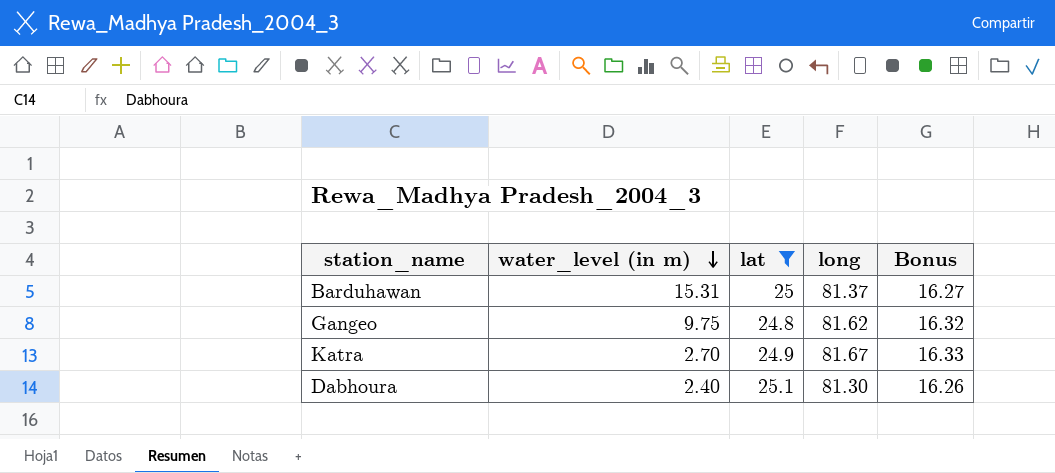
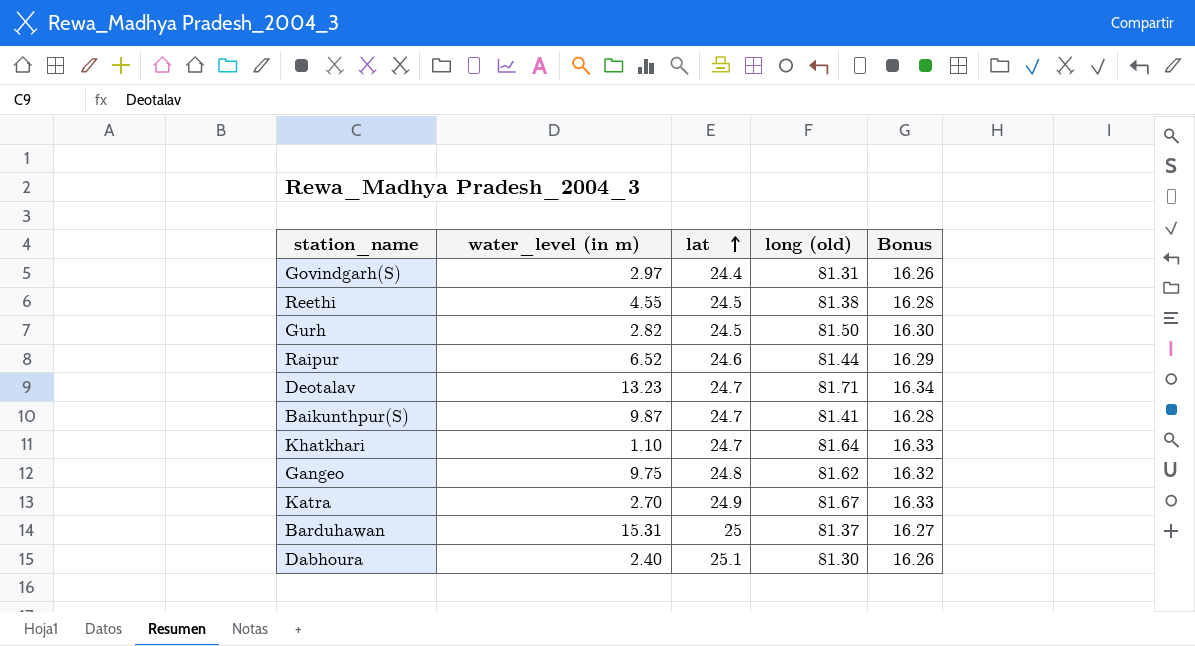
filter: lat >= 24.8 -> none
row order: water_level (in m) descending -> lat ascending
column name: long -> long (old)

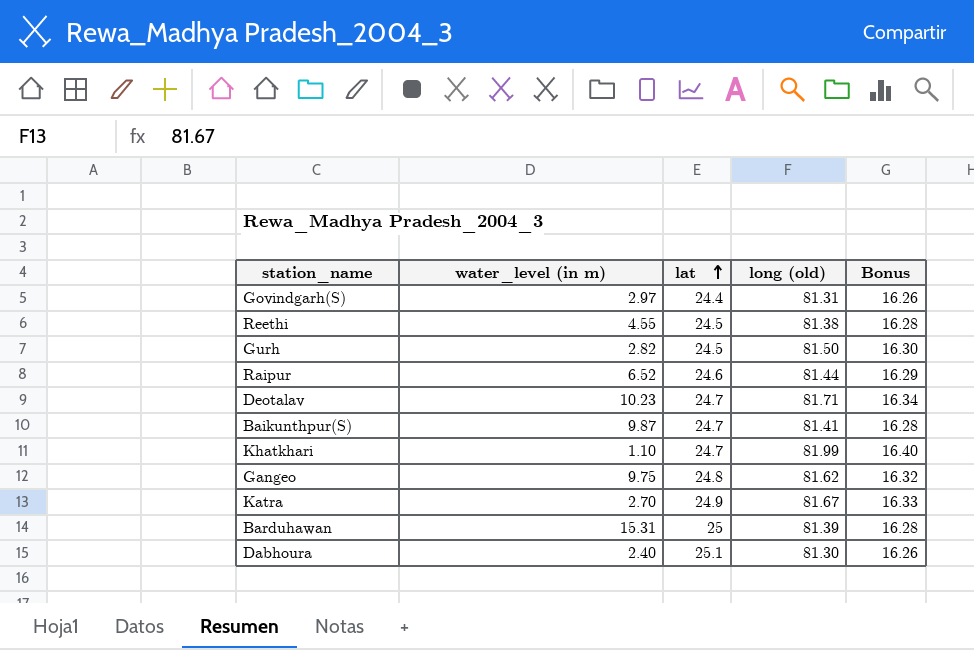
Deotalav | water_level (in m): 13.23 -> 10.23
Khatkhari | long (old): 81.64 -> 81.99
Khatkhari | Bonus: 16.33 -> 16.40
Barduhawan | long (old): 81.37 -> 81.39
Barduhawan | Bonus: 16.27 -> 16.28

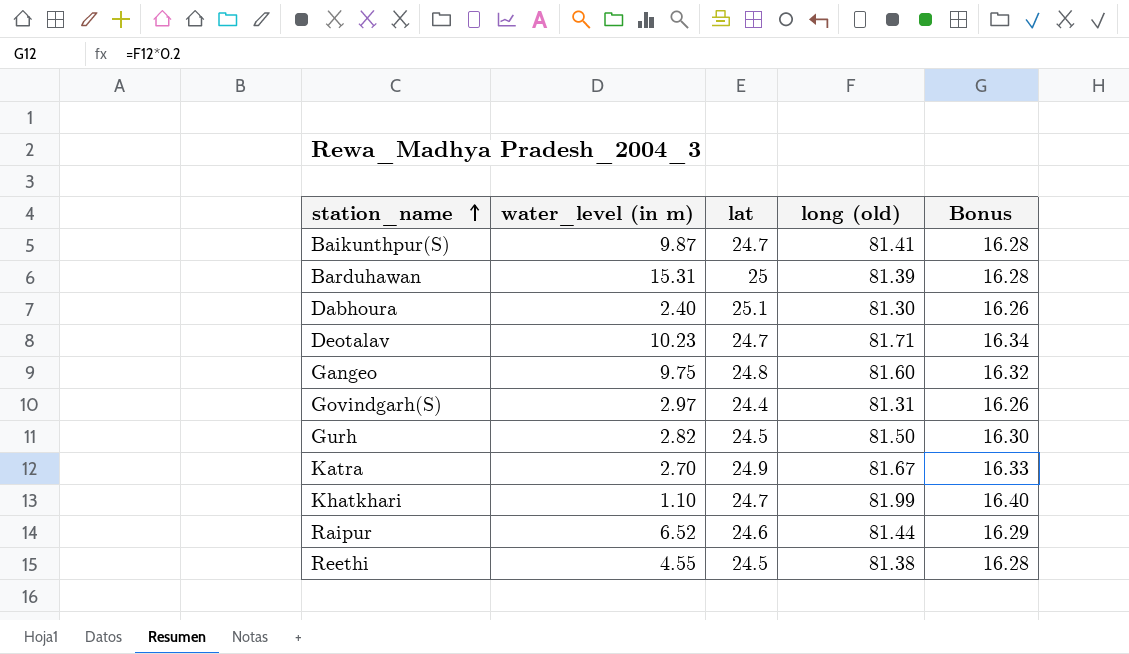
row order: lat ascending -> station_name ascending
Gangeo | long (old): 81.62 -> 81.60

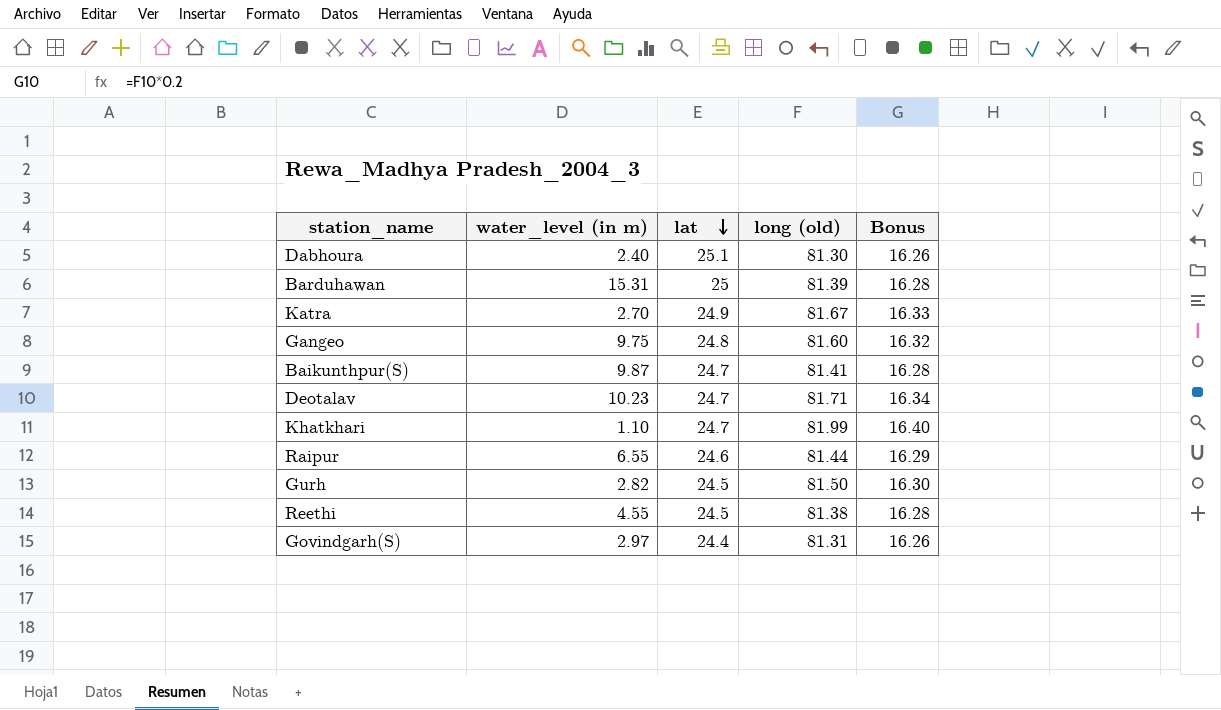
row order: station_name ascending -> lat descending
Raipur | water_level (in m): 6.52 -> 6.55

